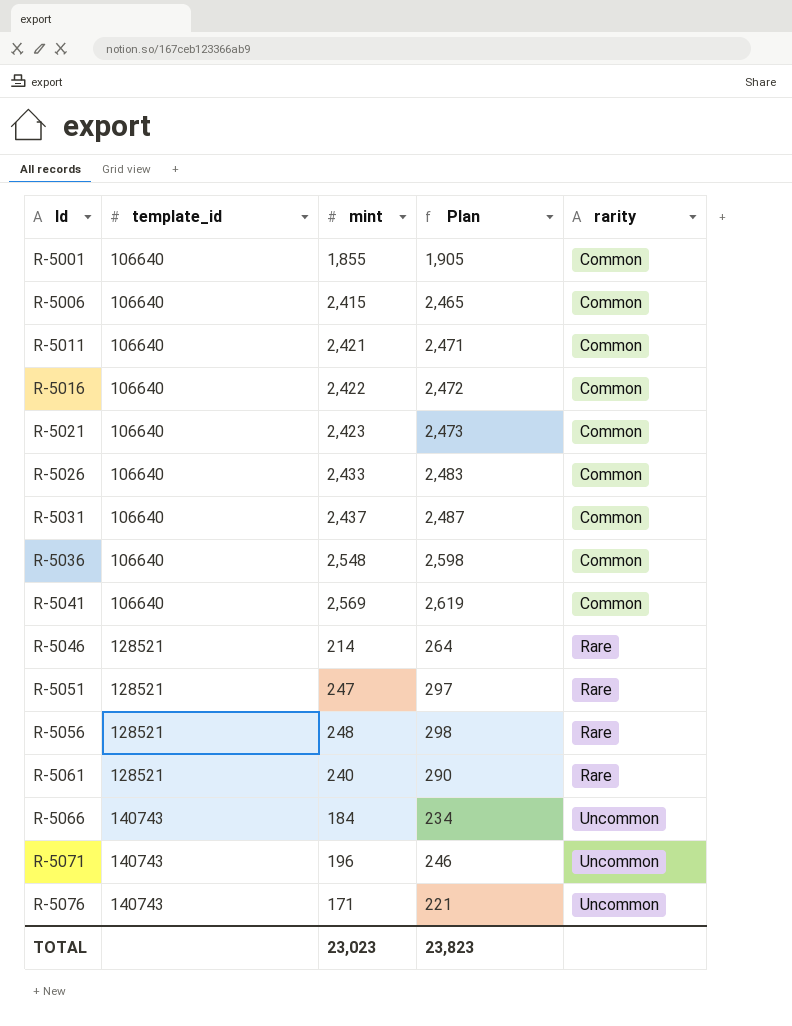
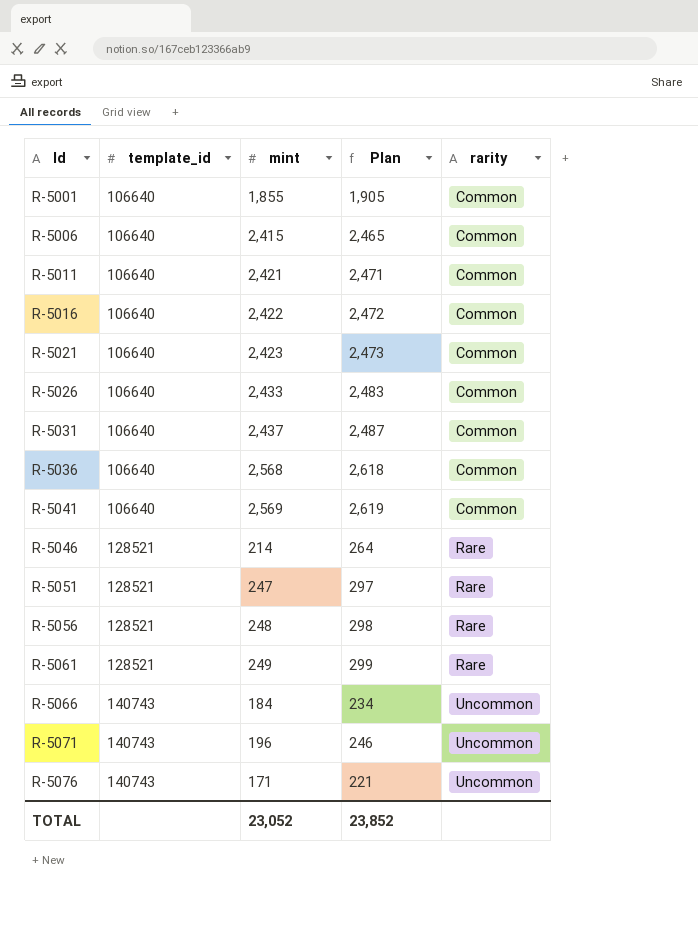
R-5036 | mint: 2,548 -> 2,568
R-5036 | Plan: 2,598 -> 2,618
R-5061 | mint: 240 -> 249
R-5061 | Plan: 290 -> 299
TOTAL | mint: 23,023 -> 23,052
TOTAL | Plan: 23,823 -> 23,852

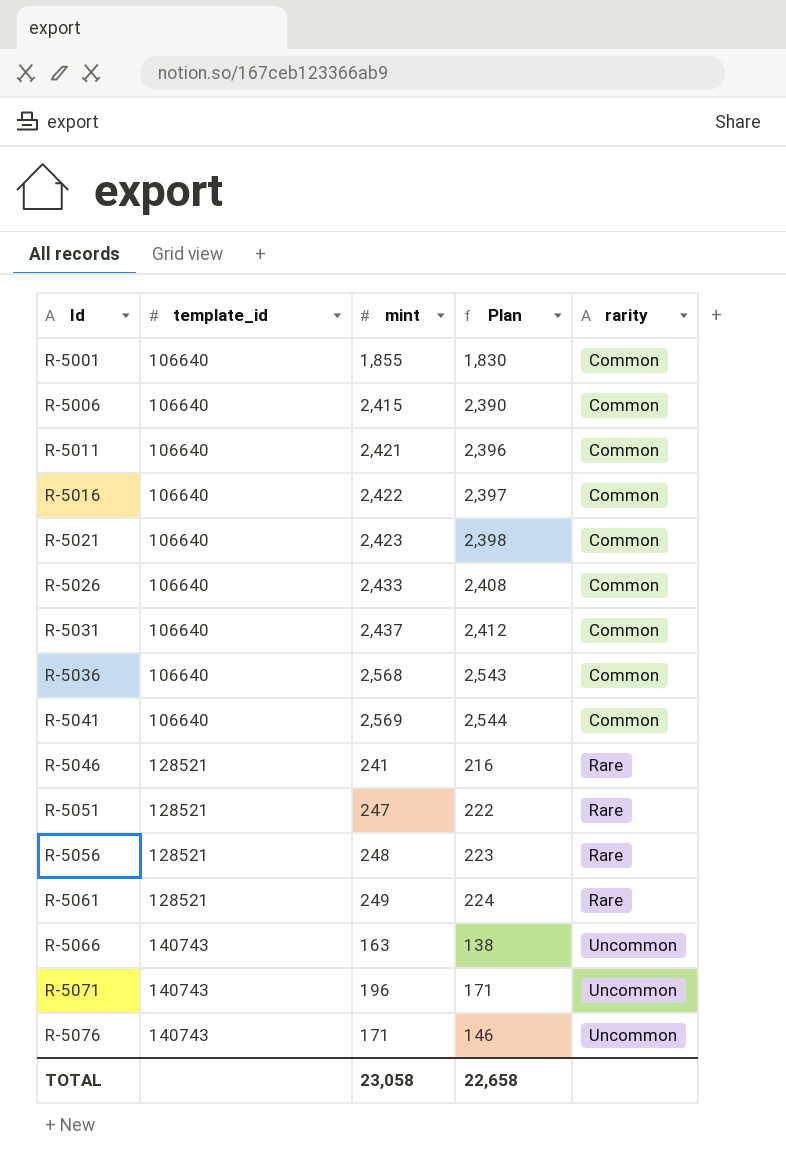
column Plan | formula: [mint] + 50 -> [mint] - 25
R-5046 | mint: 214 -> 241
R-5066 | mint: 184 -> 163
TOTAL | mint: 23,052 -> 23,058
TOTAL | Plan: 23,852 -> 22,658

